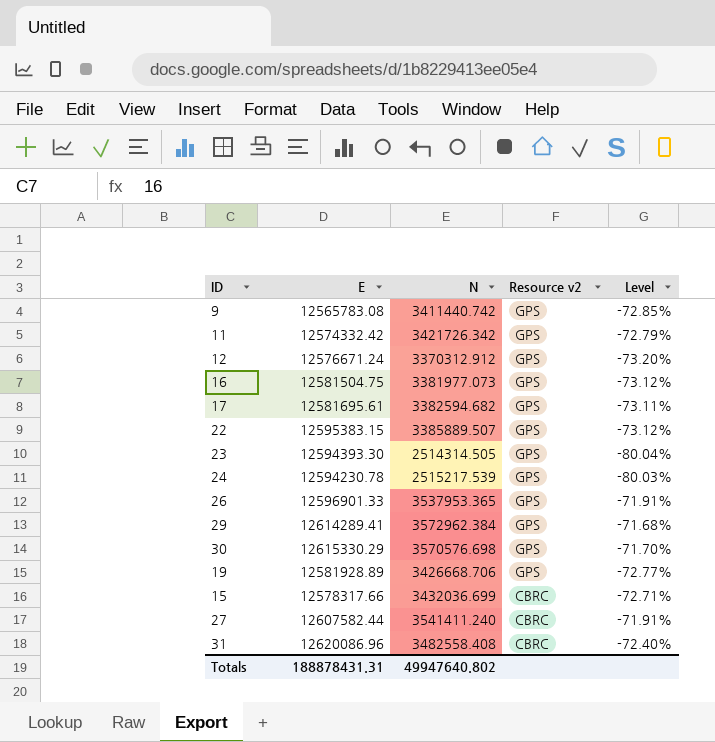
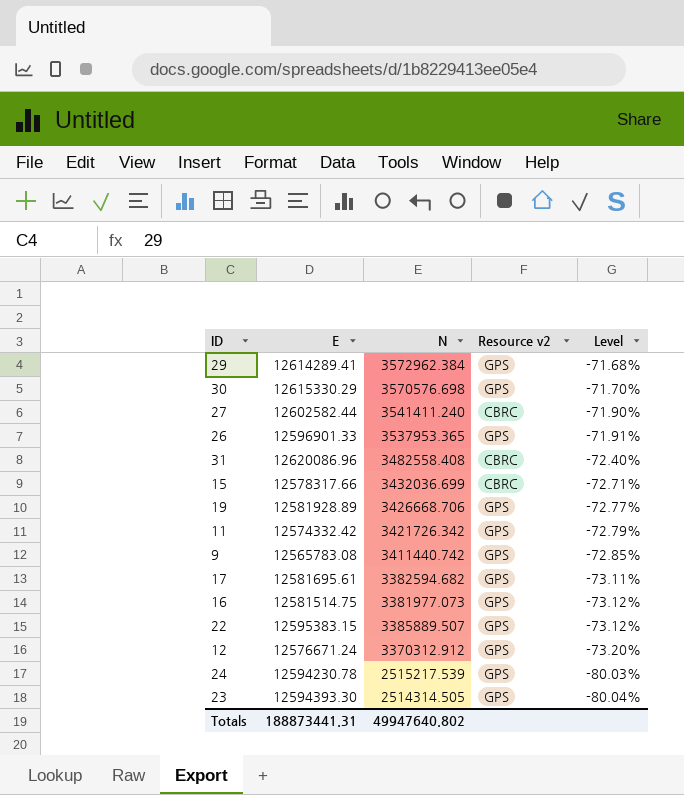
row order: Resource v2 descending -> Level descending
27 | E: 12607582.44 -> 12602582.44
27 | Level: -71.91% -> -71.90%
16 | E: 12581504.75 -> 12581514.75
Totals | E: 188878431.31 -> 188873441.31

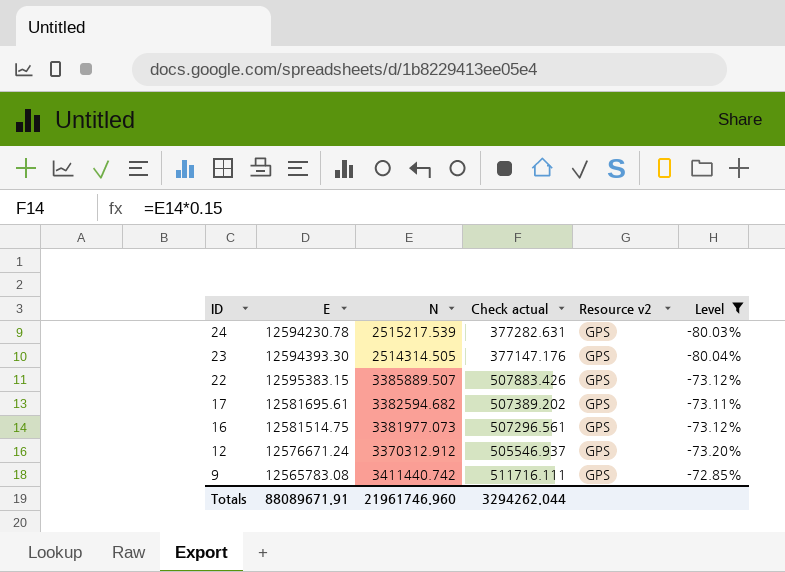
filter: none -> Level <= -72.85%
row order: Level descending -> ID descending
column Check actual | formula: none -> [N] * 0.15
Totals | E: 188873441.31 -> 88089671.91
Totals | N: 49947640.802 -> 21961746.960

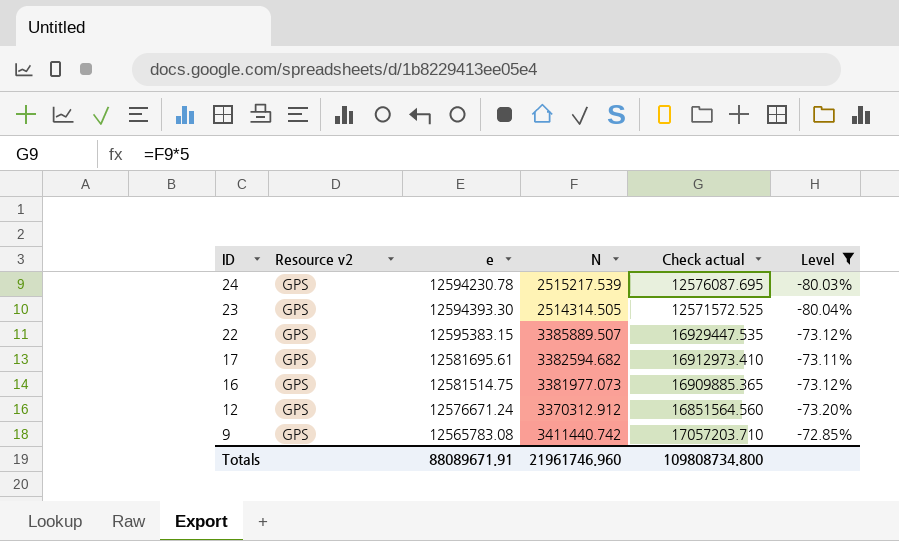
column Resource v2 | position: 5 -> 2
column name: E -> e
column Check actual | formula: [N] * 0.15 -> [N] * 5
Totals | Check actual: 3294262.044 -> 109808734.800

